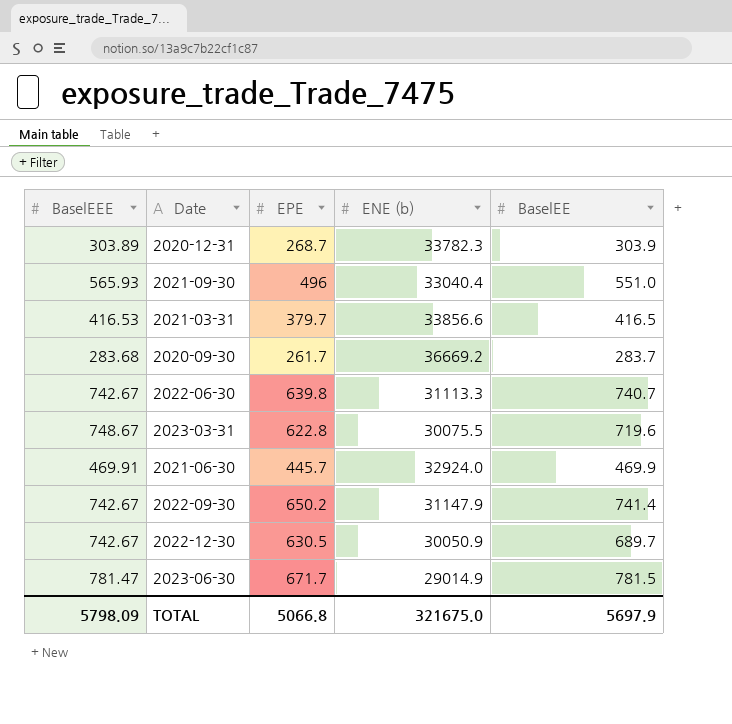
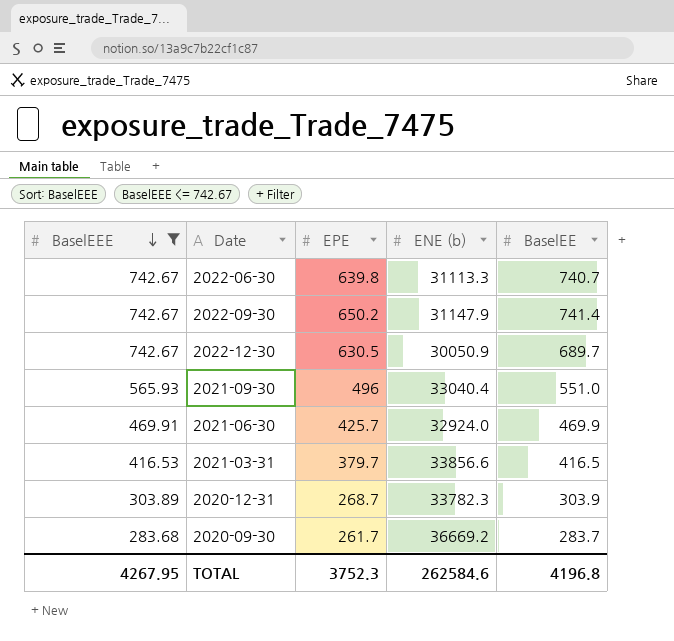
filter: none -> BaselEEE <= 742.67
row order: none -> BaselEEE descending
2021-06-30 | EPE: 445.7 -> 425.7
TOTAL | BaselEEE: 5798.09 -> 4267.95
TOTAL | EPE: 5066.8 -> 3752.3
TOTAL | ENE (b): 321675.0 -> 262584.6
TOTAL | BaselEE: 5697.9 -> 4196.8

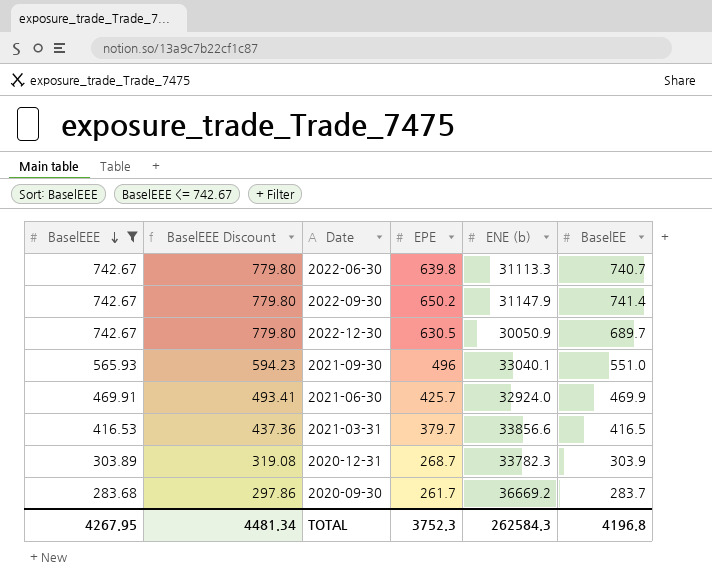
column BaselEEE Discount | formula: none -> [BaselEEE] * 1.05
2021-09-30 | ENE (b): 33040.4 -> 33040.1
TOTAL | ENE (b): 262584.6 -> 262584.3

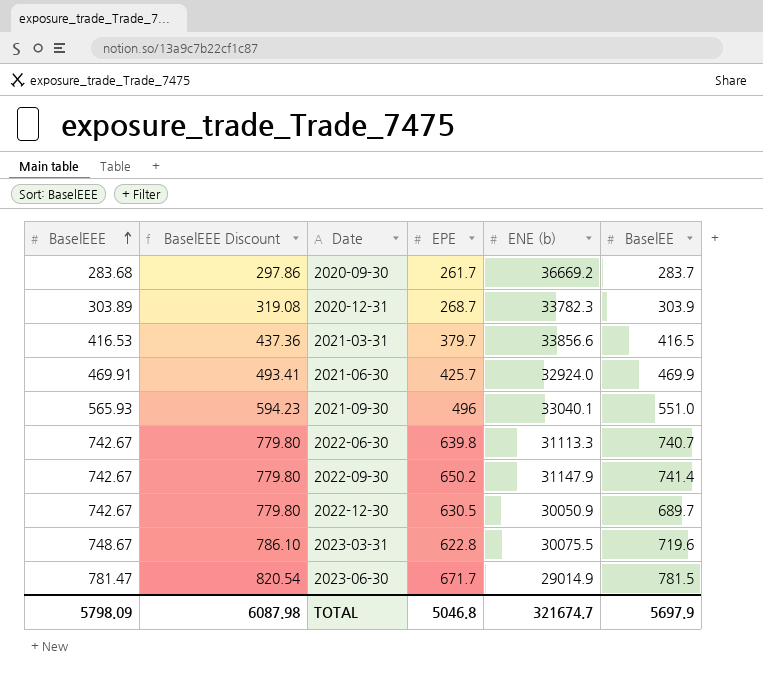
filter: BaselEEE <= 742.67 -> none
row order: BaselEEE descending -> BaselEEE ascending
TOTAL | BaselEEE: 4267.95 -> 5798.09
TOTAL | BaselEEE Discount: 4481.34 -> 6087.98
TOTAL | EPE: 3752.3 -> 5046.8
TOTAL | ENE (b): 262584.3 -> 321674.7
TOTAL | BaselEE: 4196.8 -> 5697.9

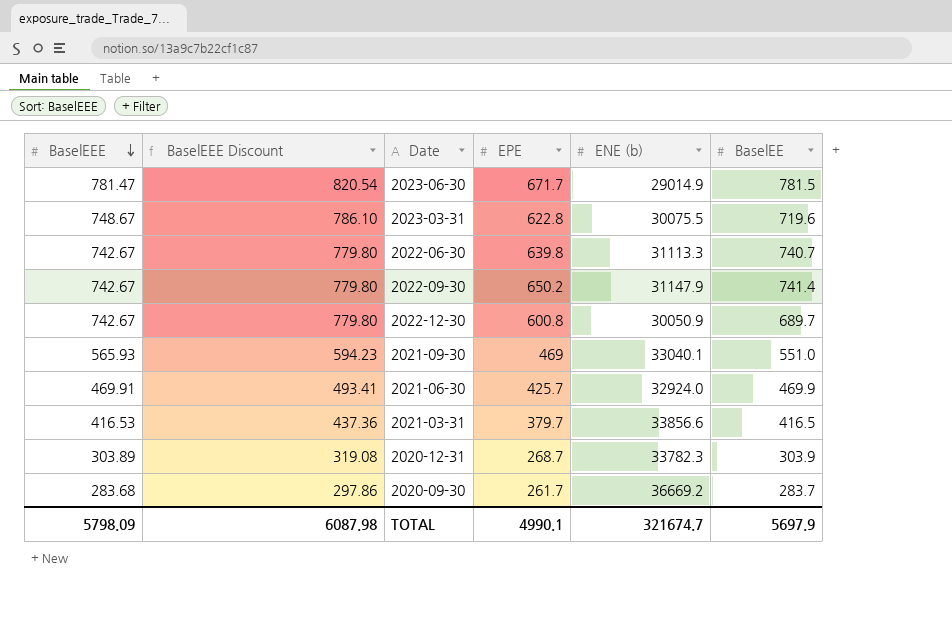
row order: BaselEEE ascending -> BaselEEE descending
2022-12-30 | EPE: 630.5 -> 600.8
2021-09-30 | EPE: 496 -> 469
TOTAL | EPE: 5046.8 -> 4990.1

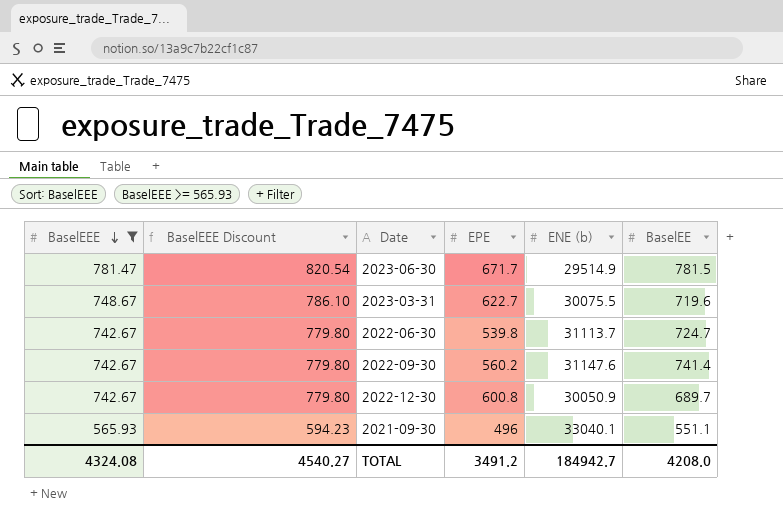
filter: none -> BaselEEE >= 565.93
2023-06-30 | ENE (b): 29014.9 -> 29514.9
2023-03-31 | EPE: 622.8 -> 622.7
2022-06-30 | EPE: 639.8 -> 539.8
2022-06-30 | ENE (b): 31113.3 -> 31113.7
2022-06-30 | BaselEE: 740.7 -> 724.7
2022-09-30 | EPE: 650.2 -> 560.2
2022-09-30 | ENE (b): 31147.9 -> 31147.6
2021-09-30 | EPE: 469 -> 496
2021-09-30 | BaselEE: 551.0 -> 551.1
TOTAL | BaselEEE: 5798.09 -> 4324.08
TOTAL | BaselEEE Discount: 6087.98 -> 4540.27
TOTAL | EPE: 4990.1 -> 3491.2
TOTAL | ENE (b): 321674.7 -> 184942.7
TOTAL | BaselEE: 5697.9 -> 4208.0

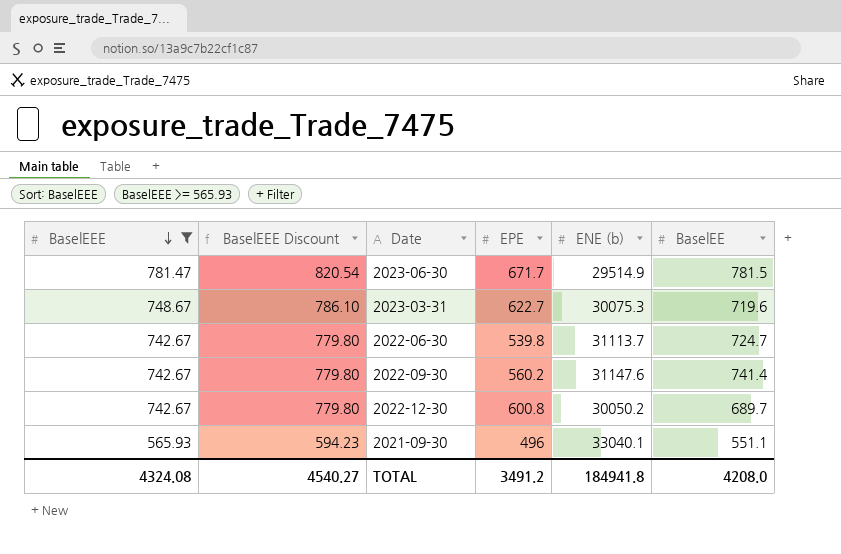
2023-03-31 | ENE (b): 30075.5 -> 30075.3
2022-12-30 | ENE (b): 30050.9 -> 30050.2
TOTAL | ENE (b): 184942.7 -> 184941.8

